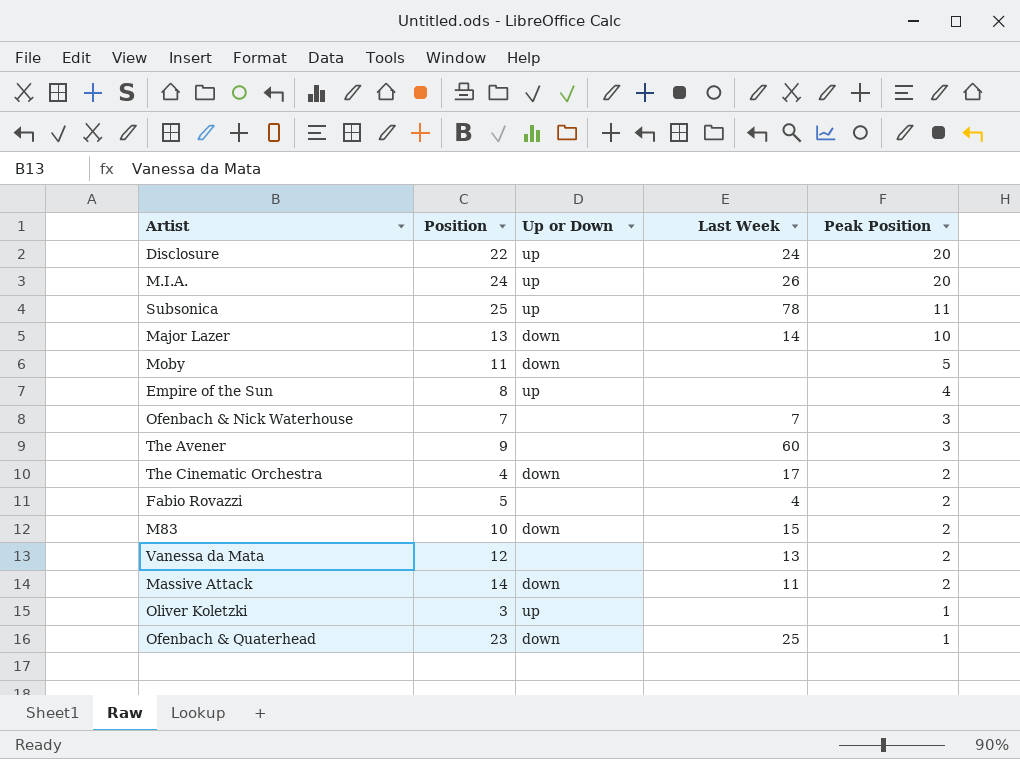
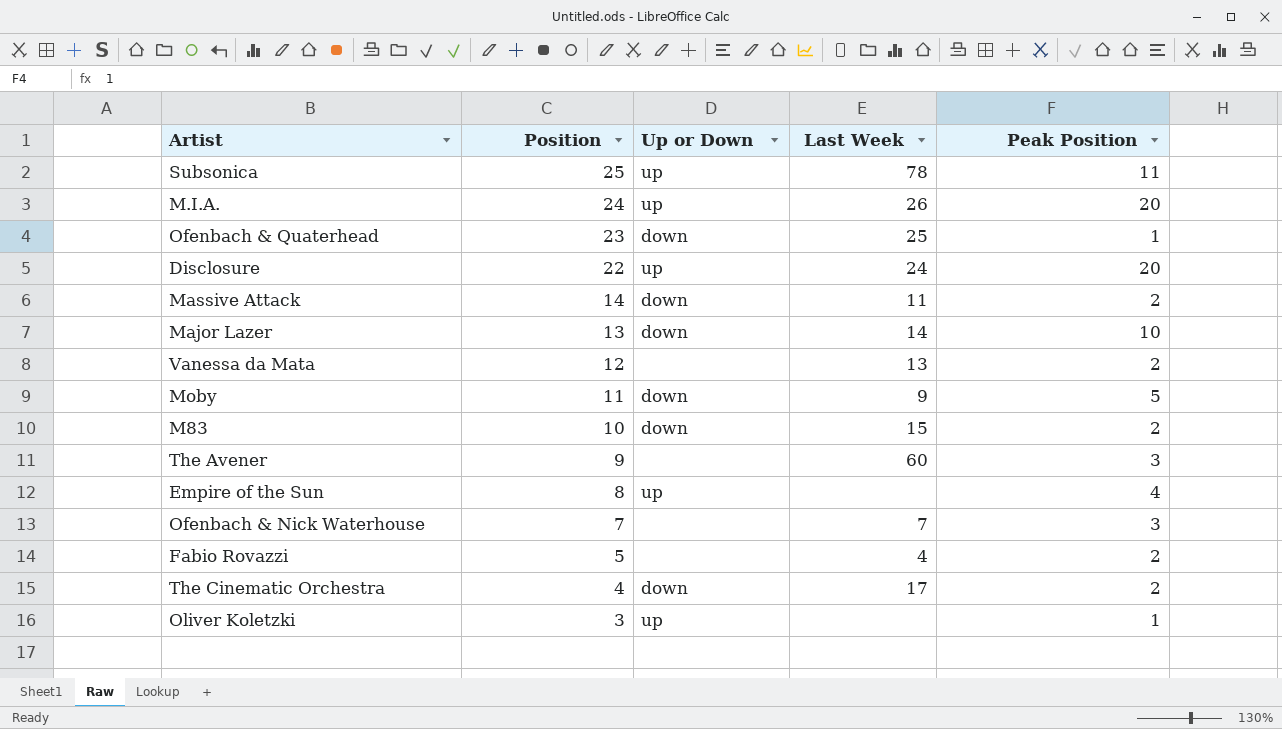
row order: Peak Position descending -> Position descending
Moby | Last Week: none -> 9

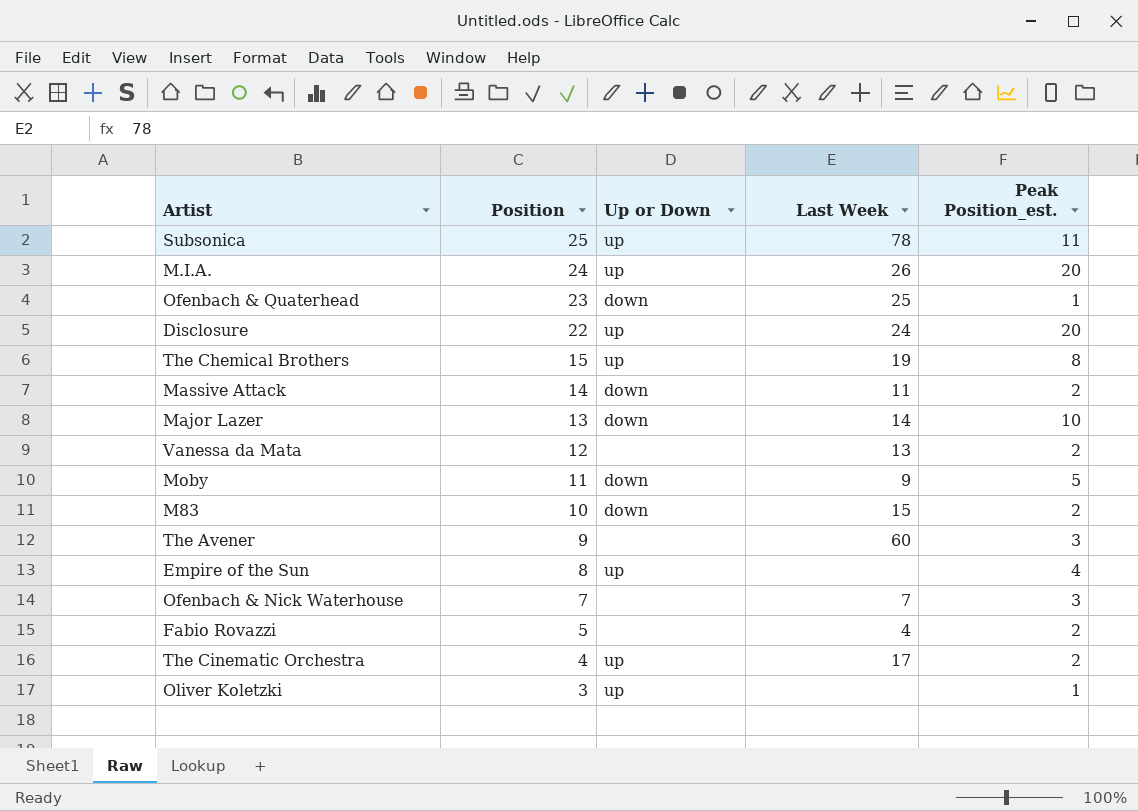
column name: Peak Position -> Peak Position_est.
row The Chemical Brothers: none -> 15 | up | 19 | 8
The Cinematic Orchestra | Up or Down: down -> up

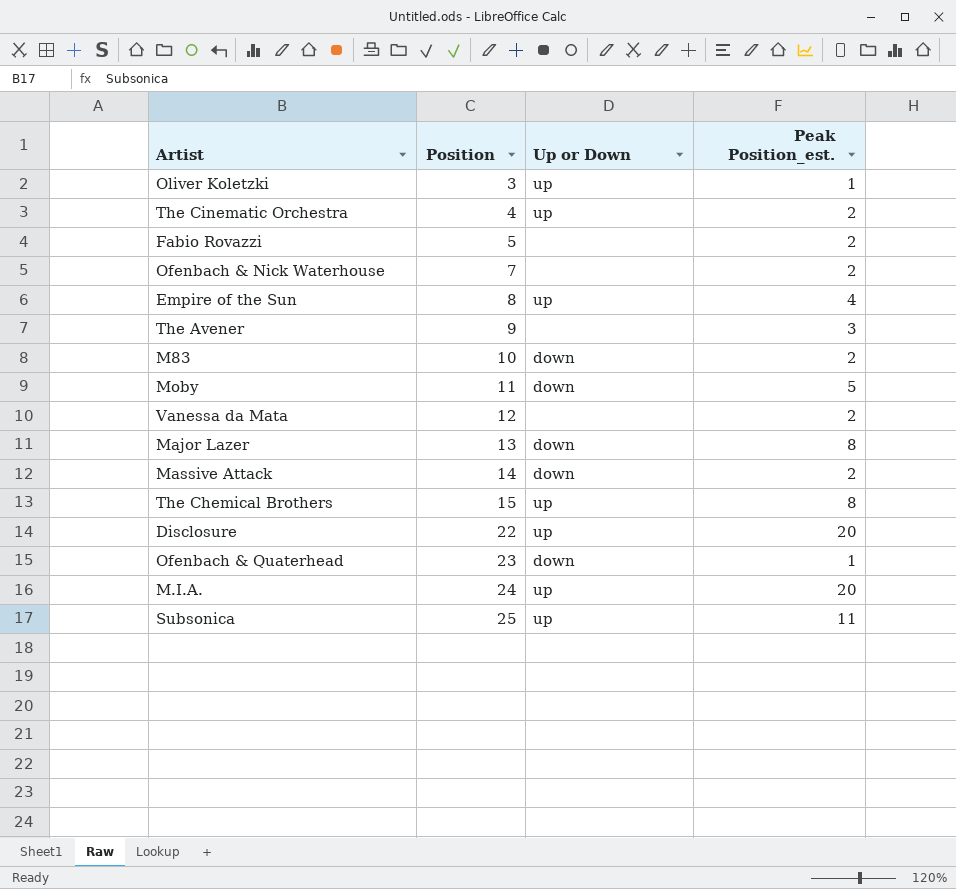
row order: Position descending -> Position ascending
column Last Week | position: 4 -> none
Ofenbach & Nick Waterhouse | Peak Position_est.: 3 -> 2
Major Lazer | Peak Position_est.: 10 -> 8

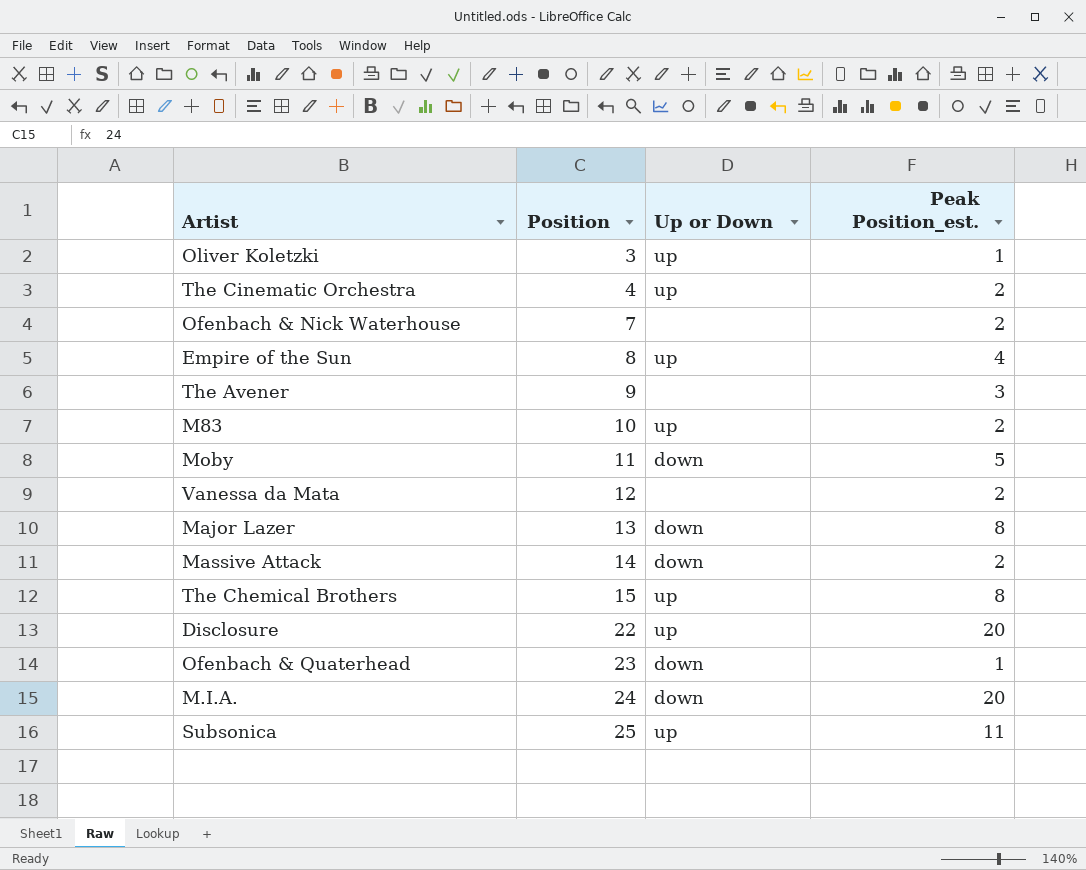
row Fabio Rovazzi: 5 | none | 2 -> none
M83 | Up or Down: down -> up
M.I.A. | Up or Down: up -> down

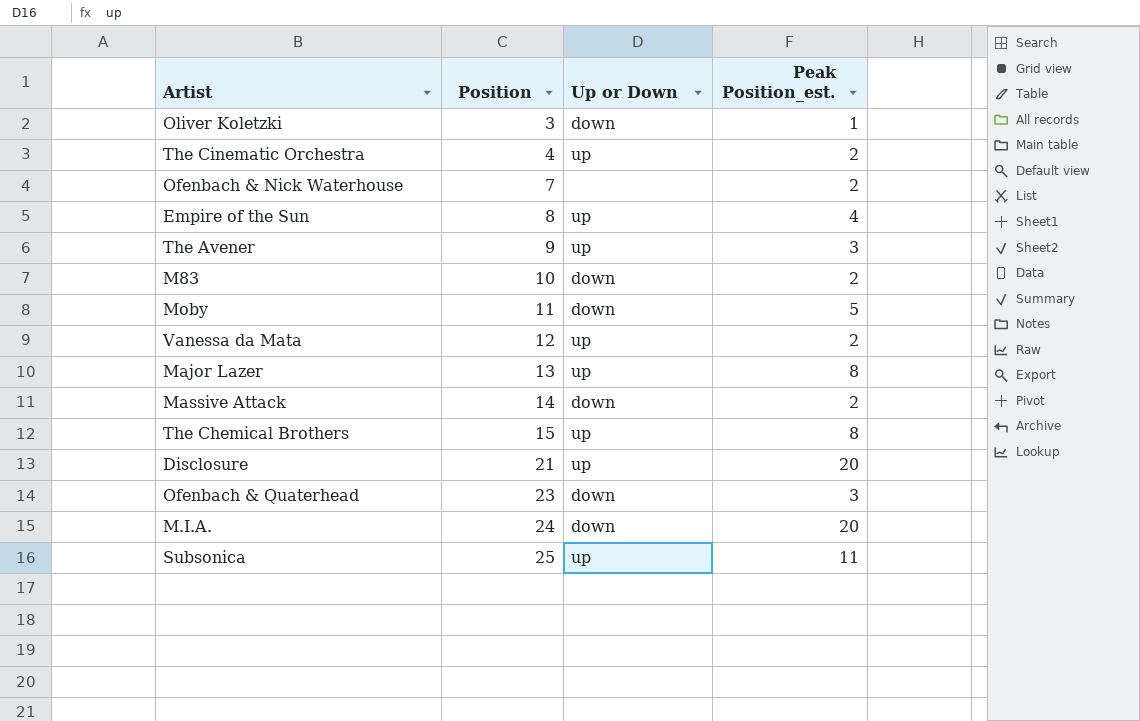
Oliver Koletzki | Up or Down: up -> down
The Avener | Up or Down: none -> up
M83 | Up or Down: up -> down
Vanessa da Mata | Up or Down: none -> up
Major Lazer | Up or Down: down -> up
Disclosure | Position: 22 -> 21
Ofenbach & Quaterhead | Peak Position_est.: 1 -> 3

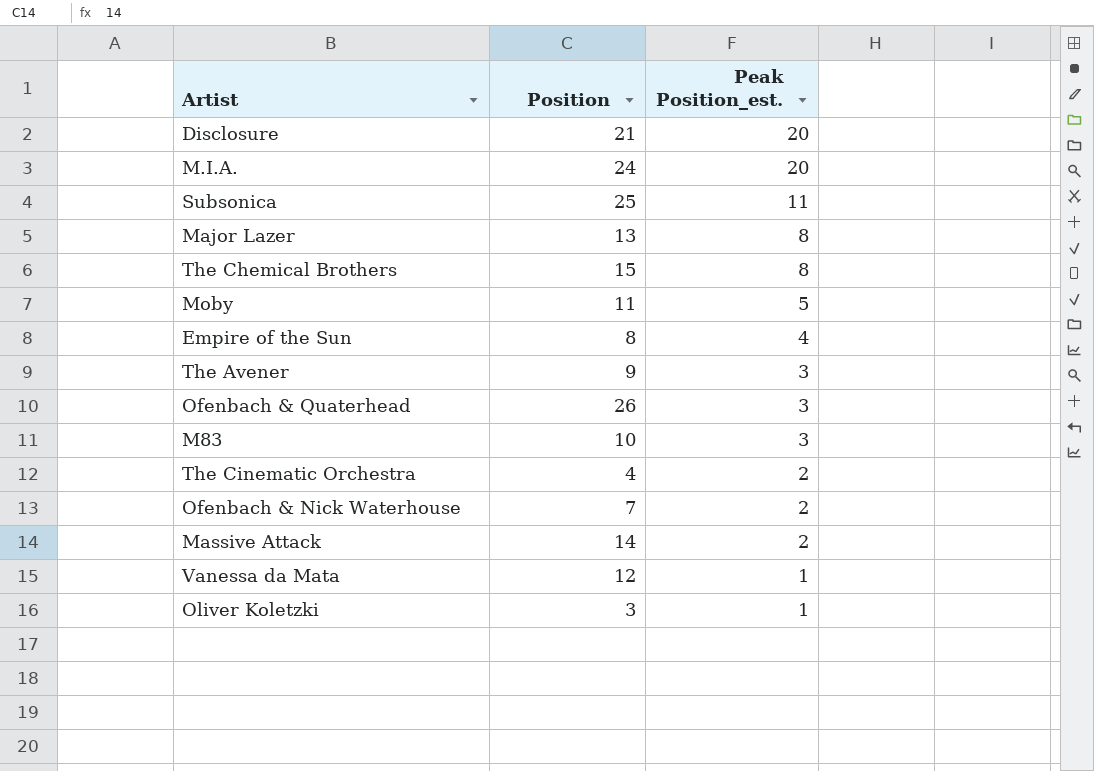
row order: Position ascending -> Peak Position_est. descending
column Up or Down | position: 3 -> none
Ofenbach & Quaterhead | Position: 23 -> 26
M83 | Peak Position_est.: 2 -> 3
Vanessa da Mata | Peak Position_est.: 2 -> 1

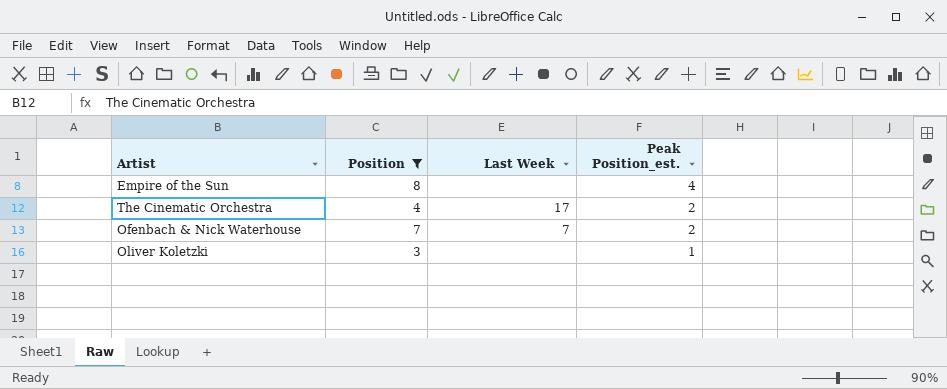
filter: none -> Position <= 8
column Last Week | position: none -> 3

